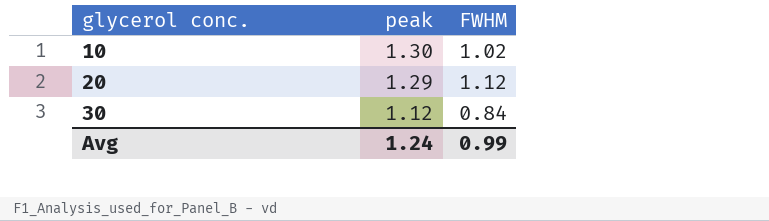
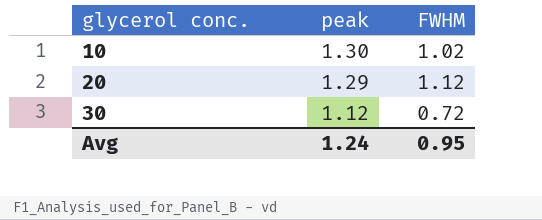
30 | FWHM: 0.84 -> 0.72
Avg | FWHM: 0.99 -> 0.95

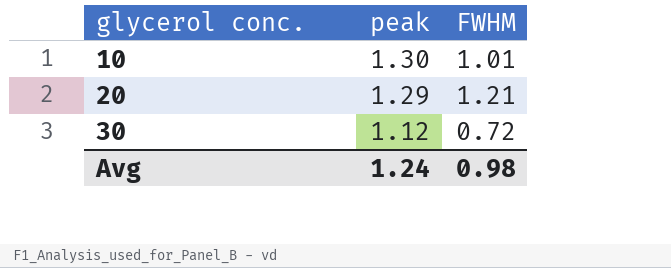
10 | FWHM: 1.02 -> 1.01
20 | FWHM: 1.12 -> 1.21
Avg | FWHM: 0.95 -> 0.98

